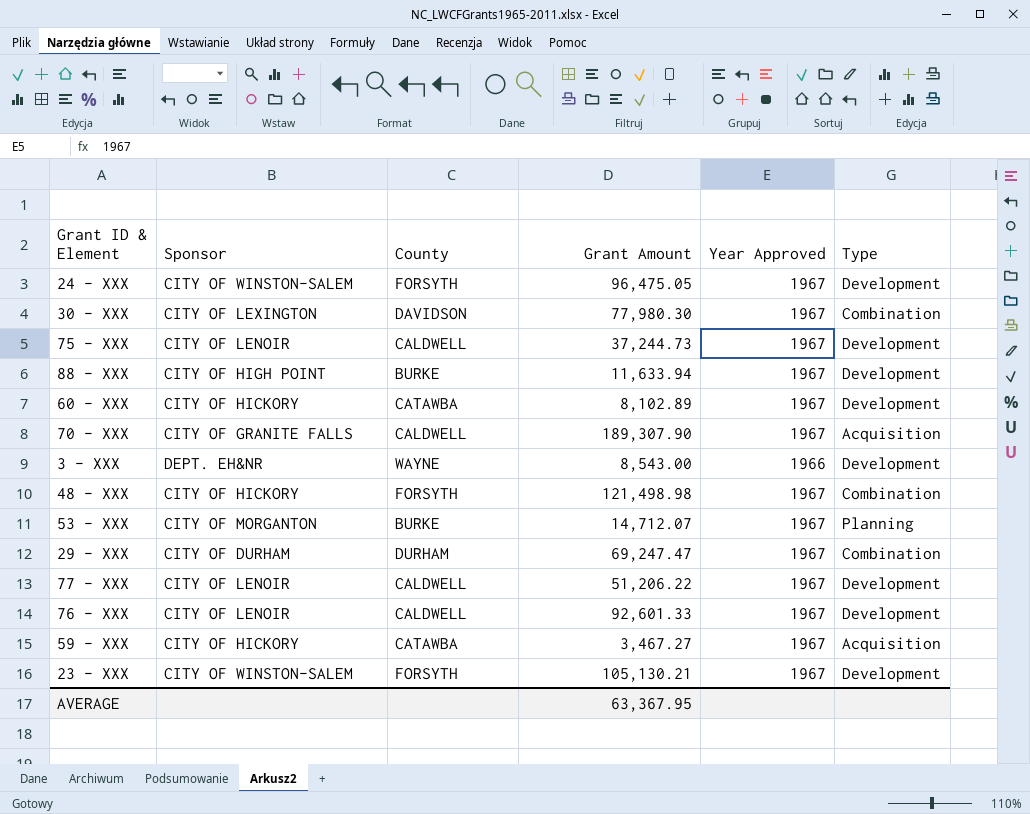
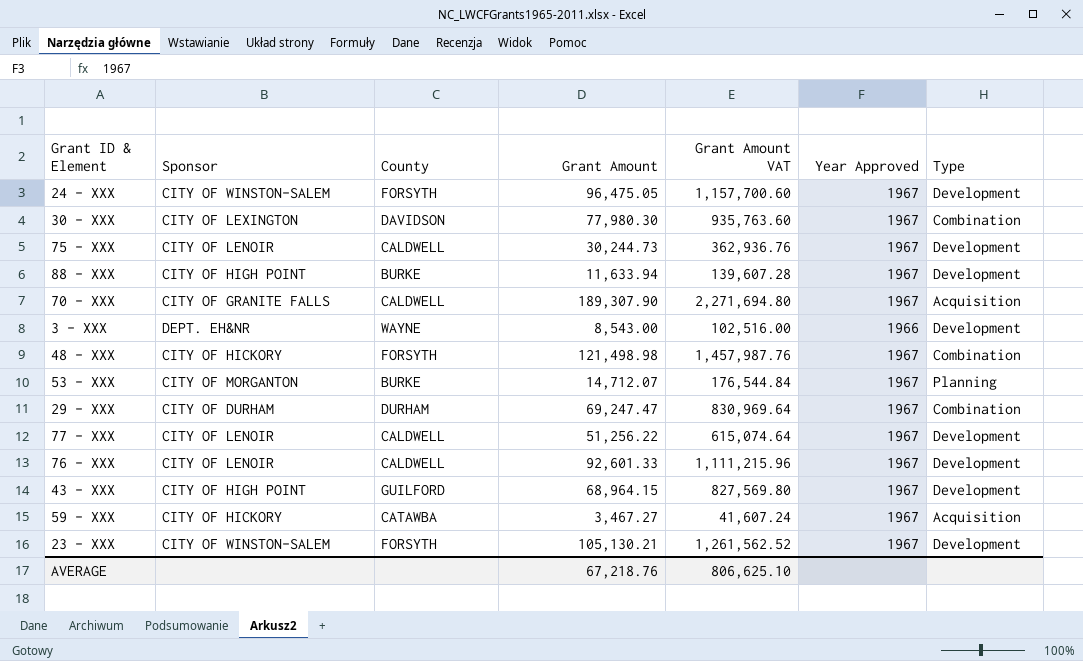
column Grant Amount VAT | formula: none -> [Grant Amount] * 12
row 60 - XXX: CITY OF HICKORY | CATAWBA | 8,102.89 | 1967 | Development -> none
75 - XXX | Grant Amount: 37,244.73 -> 30,244.73
77 - XXX | Grant Amount: 51,206.22 -> 51,256.22
row 43 - XXX: none -> CITY OF HIGH POINT | GUILFORD | 68,964.15 | 827,569.80 | 1967 | Development
AVERAGE | Grant Amount: 63,367.95 -> 67,218.76

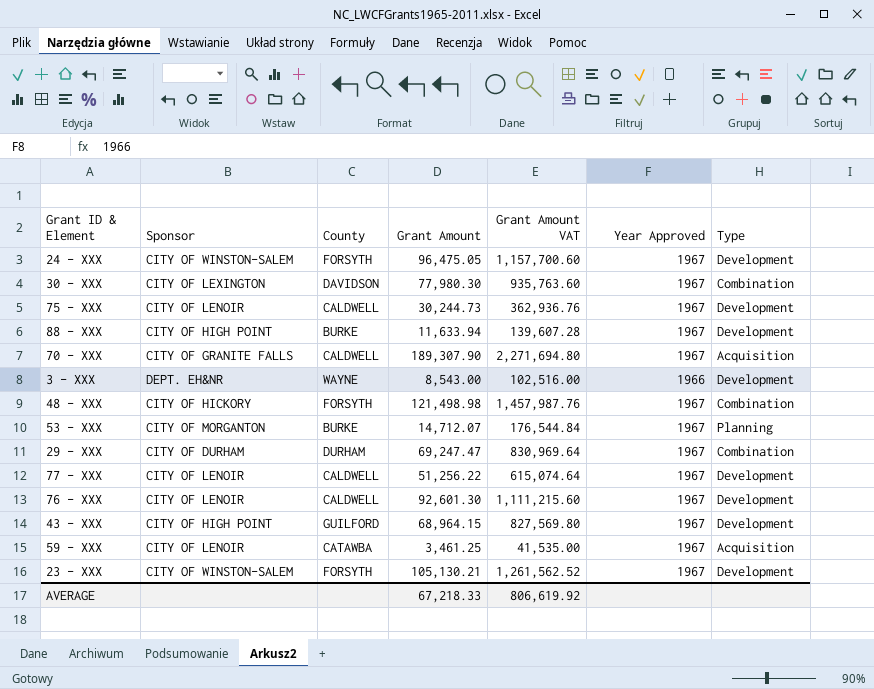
76 - XXX | Grant Amount: 92,601.33 -> 92,601.30
76 - XXX | Grant Amount VAT: 1,111,215.96 -> 1,111,215.60
59 - XXX | Sponsor: CITY OF HICKORY -> CITY OF LENOIR
59 - XXX | Grant Amount: 3,467.27 -> 3,461.25
59 - XXX | Grant Amount VAT: 41,607.24 -> 41,535.00
AVERAGE | Grant Amount: 67,218.76 -> 67,218.33
AVERAGE | Grant Amount VAT: 806,625.10 -> 806,619.92

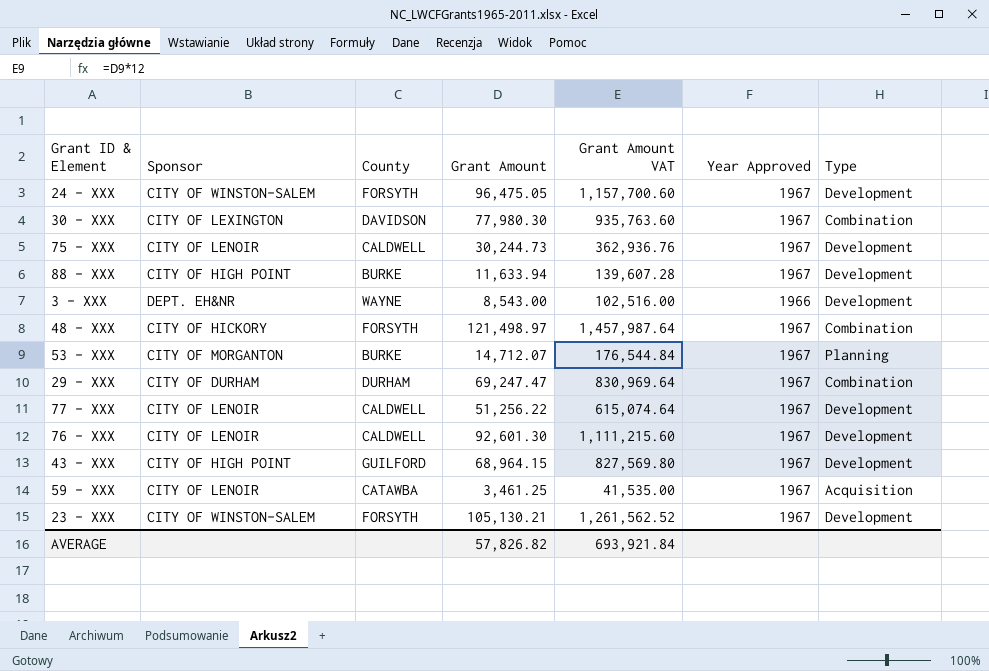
row 70 - XXX: CITY OF GRANITE FALLS | CALDWELL | 189,307.90 | 2,271,694.80 | 1967 | Acquisition -> none
48 - XXX | Grant Amount: 121,498.98 -> 121,498.97
48 - XXX | Grant Amount VAT: 1,457,987.76 -> 1,457,987.64
AVERAGE | Grant Amount: 67,218.33 -> 57,826.82
AVERAGE | Grant Amount VAT: 806,619.92 -> 693,921.84

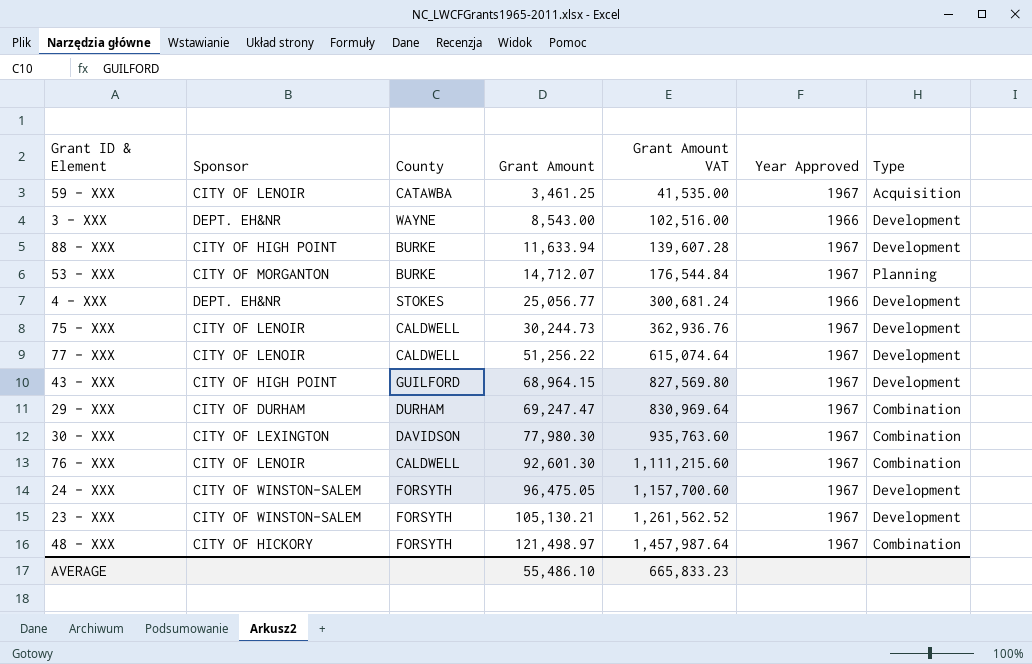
row order: none -> Grant Amount ascending
row 4 - XXX: none -> DEPT. EH&NR | STOKES | 25,056.77 | 300,681.24 | 1966 | Development
76 - XXX | Type: Development -> Combination
AVERAGE | Grant Amount: 57,826.82 -> 55,486.10
AVERAGE | Grant Amount VAT: 693,921.84 -> 665,833.23

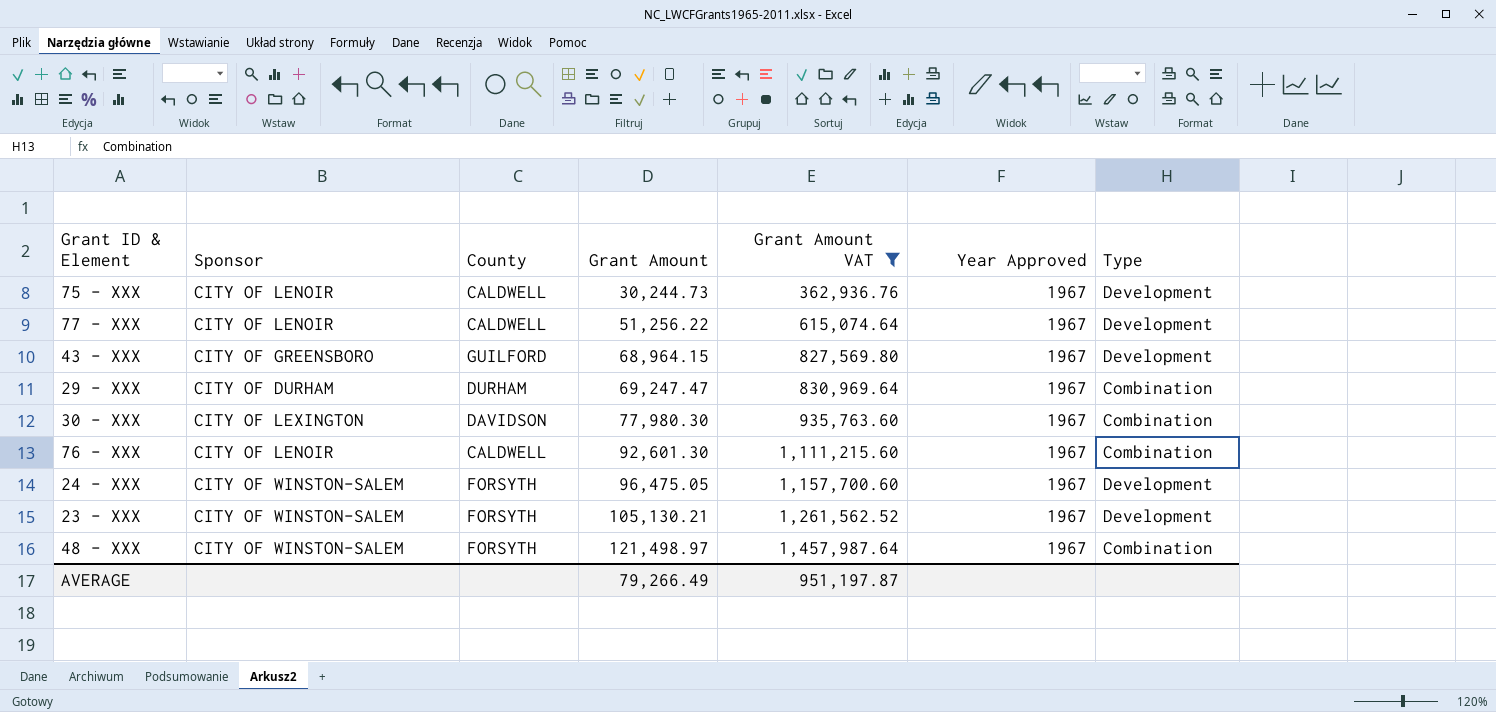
filter: none -> Grant Amount VAT >= 362,936.76
43 - XXX | Sponsor: CITY OF HIGH POINT -> CITY OF GREENSBORO
48 - XXX | Sponsor: CITY OF HICKORY -> CITY OF WINSTON-SALEM
AVERAGE | Grant Amount: 55,486.10 -> 79,266.49
AVERAGE | Grant Amount VAT: 665,833.23 -> 951,197.87

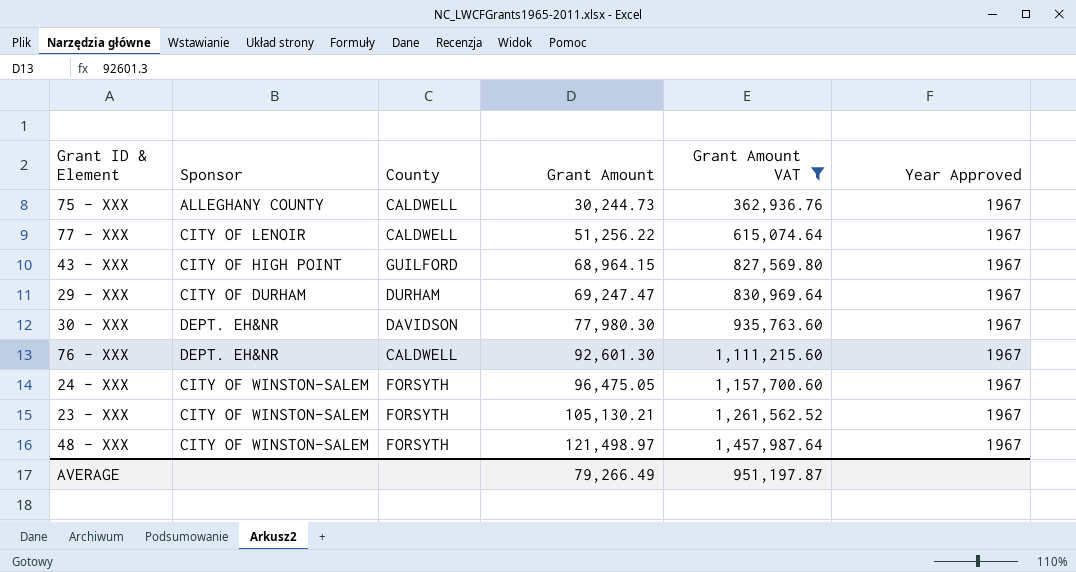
column Type | position: 7 -> none
75 - XXX | Sponsor: CITY OF LENOIR -> ALLEGHANY COUNTY
43 - XXX | Sponsor: CITY OF GREENSBORO -> CITY OF HIGH POINT
30 - XXX | Sponsor: CITY OF LEXINGTON -> DEPT. EH&NR
76 - XXX | Sponsor: CITY OF LENOIR -> DEPT. EH&NR

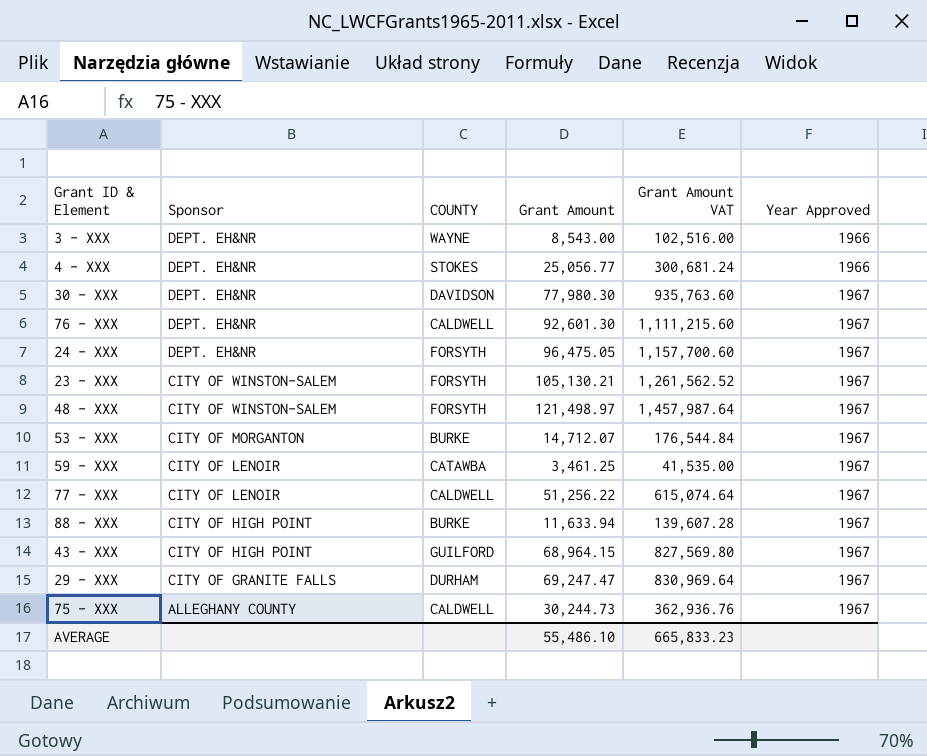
filter: Grant Amount VAT >= 362,936.76 -> none
row order: Grant Amount ascending -> Sponsor descending
column name: County -> COUNTY
24 - XXX | Sponsor: CITY OF WINSTON-SALEM -> DEPT. EH&NR
29 - XXX | Sponsor: CITY OF DURHAM -> CITY OF GRANITE FALLS
AVERAGE | Grant Amount: 79,266.49 -> 55,486.10
AVERAGE | Grant Amount VAT: 951,197.87 -> 665,833.23

